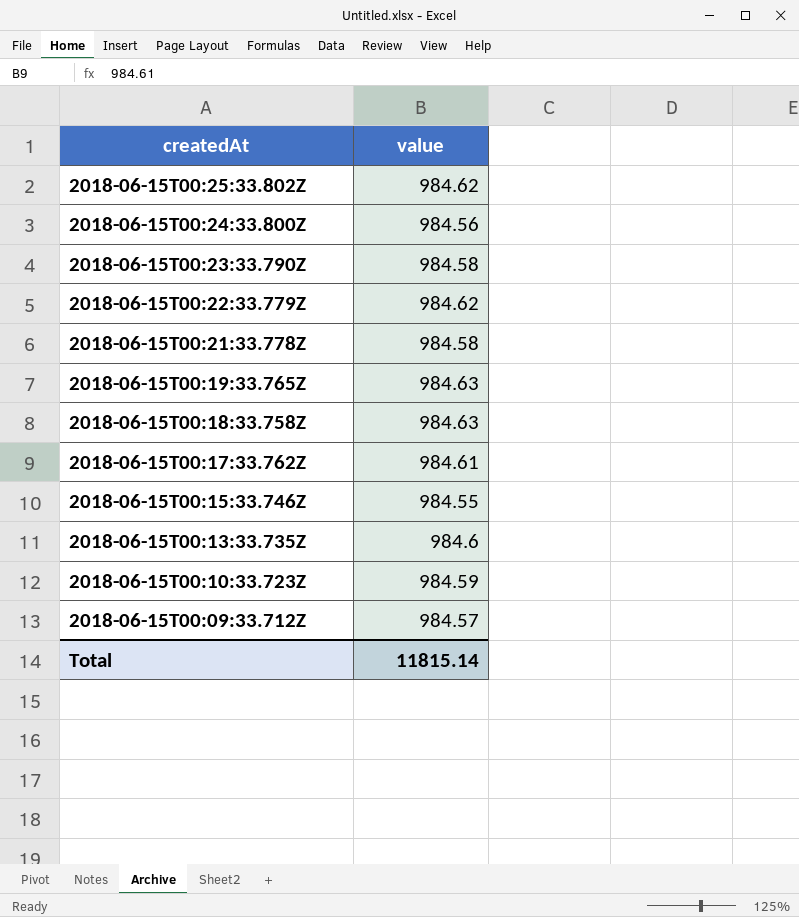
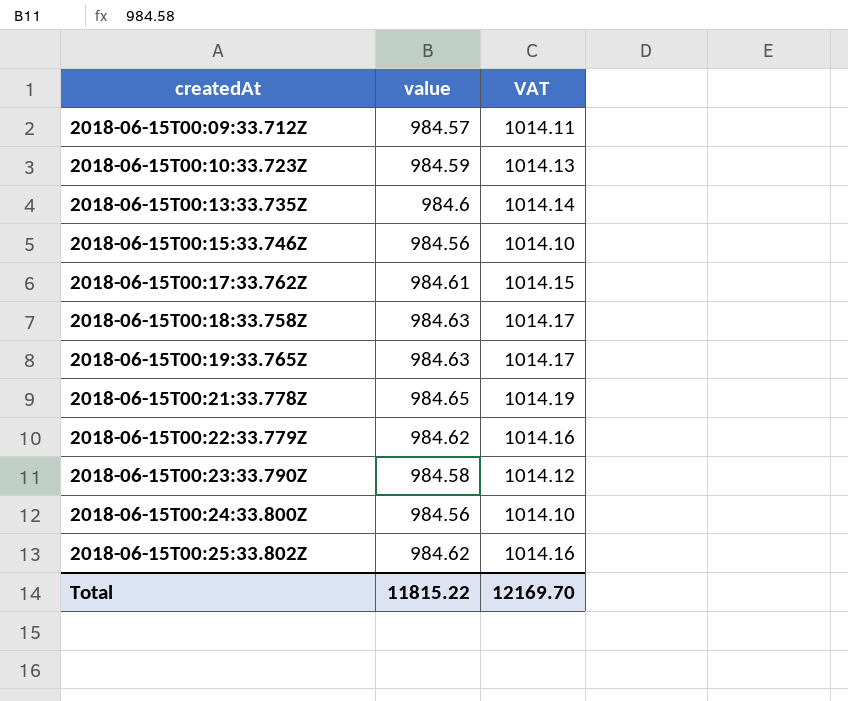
row order: createdAt descending -> createdAt ascending
column VAT | formula: none -> [value] * 1.03
2018-06-15T00:15:33.746Z | value: 984.55 -> 984.56
2018-06-15T00:21:33.778Z | value: 984.58 -> 984.65
Total | value: 11815.14 -> 11815.22

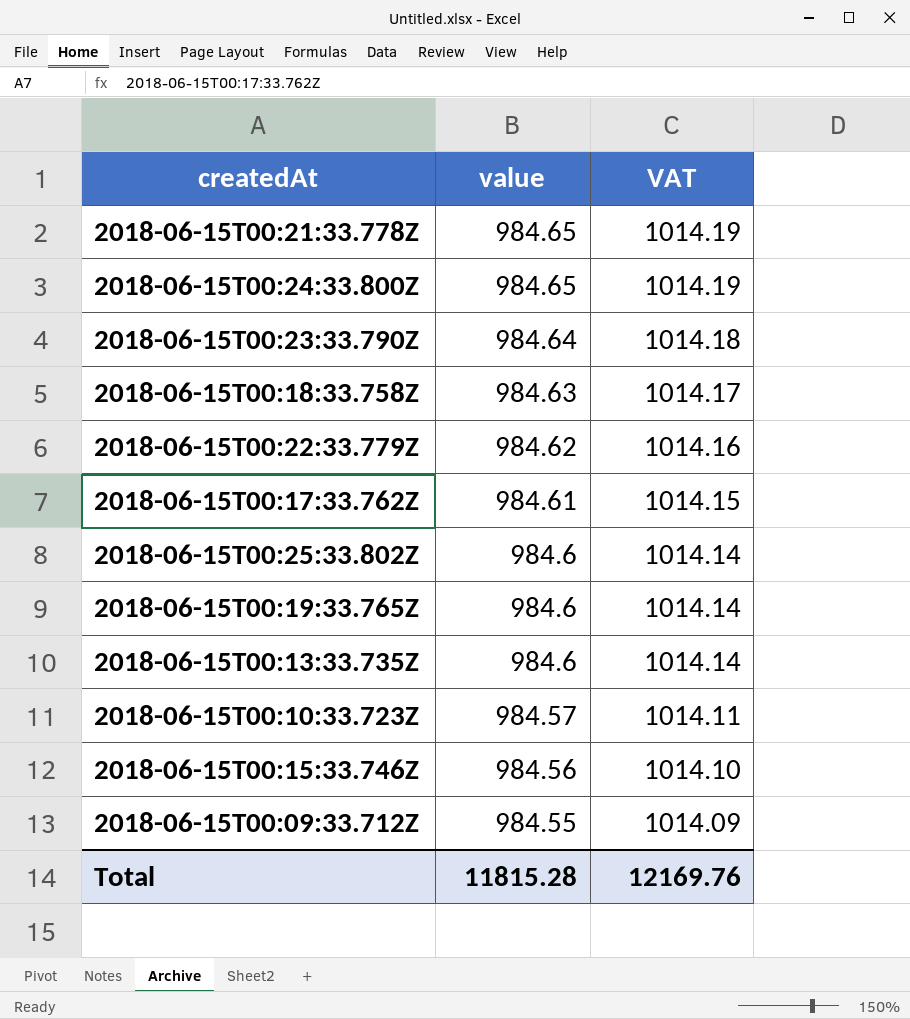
row order: createdAt ascending -> value descending
2018-06-15T00:24:33.800Z | value: 984.56 -> 984.65
2018-06-15T00:24:33.800Z | VAT: 1014.10 -> 1014.19
2018-06-15T00:23:33.790Z | value: 984.58 -> 984.64
2018-06-15T00:23:33.790Z | VAT: 1014.12 -> 1014.18
2018-06-15T00:25:33.802Z | value: 984.62 -> 984.6
2018-06-15T00:25:33.802Z | VAT: 1014.16 -> 1014.14
2018-06-15T00:19:33.765Z | value: 984.63 -> 984.6
2018-06-15T00:19:33.765Z | VAT: 1014.17 -> 1014.14
2018-06-15T00:10:33.723Z | value: 984.59 -> 984.57
2018-06-15T00:10:33.723Z | VAT: 1014.13 -> 1014.11
2018-06-15T00:09:33.712Z | value: 984.57 -> 984.55
2018-06-15T00:09:33.712Z | VAT: 1014.11 -> 1014.09
Total | value: 11815.22 -> 11815.28
Total | VAT: 12169.70 -> 12169.76

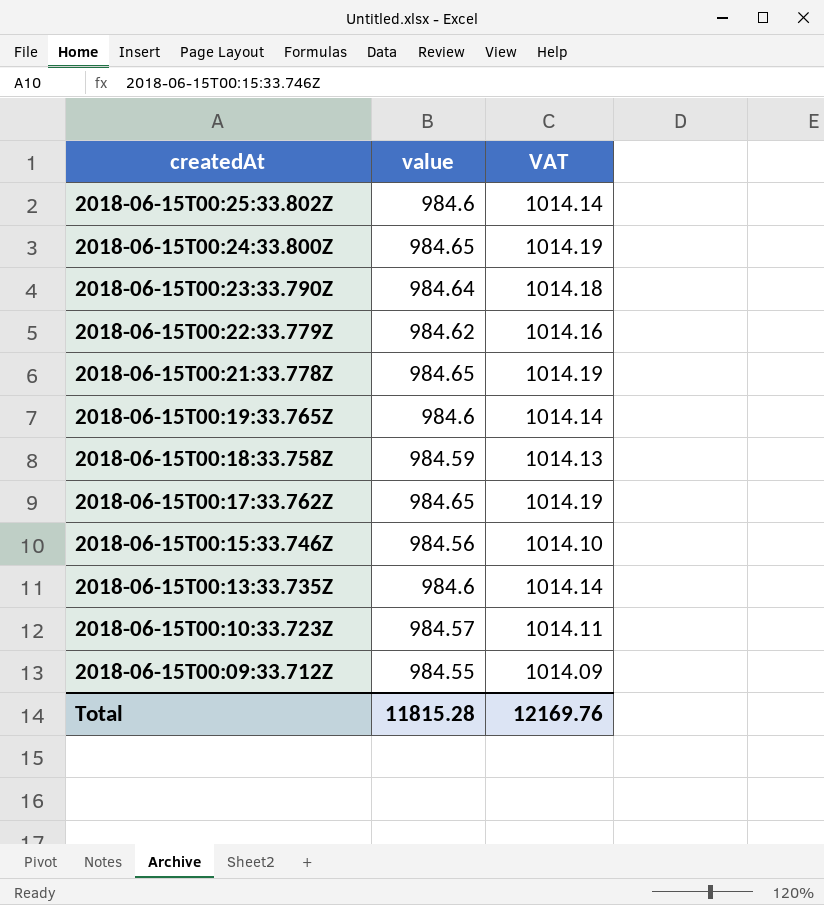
row order: value descending -> createdAt descending
2018-06-15T00:18:33.758Z | value: 984.63 -> 984.59
2018-06-15T00:18:33.758Z | VAT: 1014.17 -> 1014.13
2018-06-15T00:17:33.762Z | value: 984.61 -> 984.65
2018-06-15T00:17:33.762Z | VAT: 1014.15 -> 1014.19

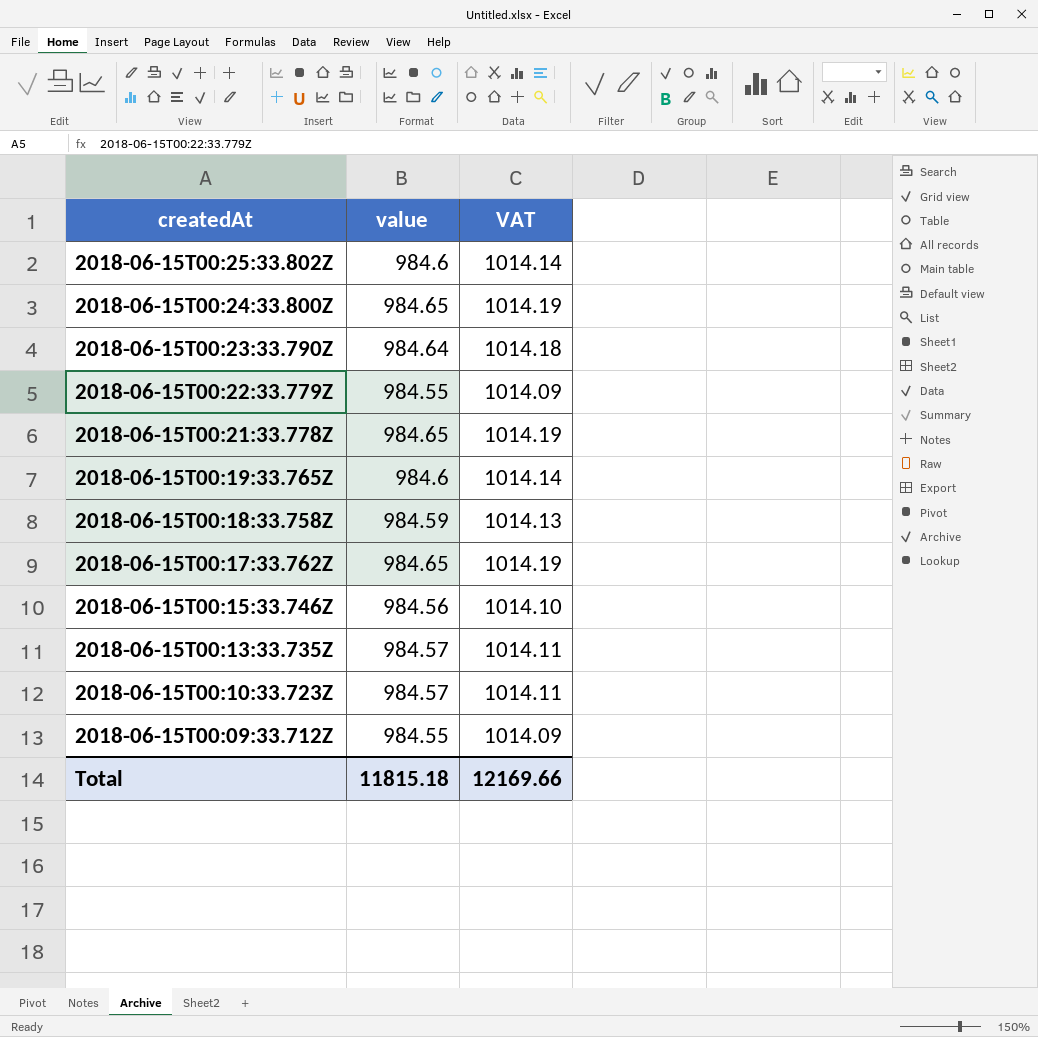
2018-06-15T00:22:33.779Z | value: 984.62 -> 984.55
2018-06-15T00:22:33.779Z | VAT: 1014.16 -> 1014.09
2018-06-15T00:13:33.735Z | value: 984.6 -> 984.57
2018-06-15T00:13:33.735Z | VAT: 1014.14 -> 1014.11
Total | value: 11815.28 -> 11815.18
Total | VAT: 12169.76 -> 12169.66

